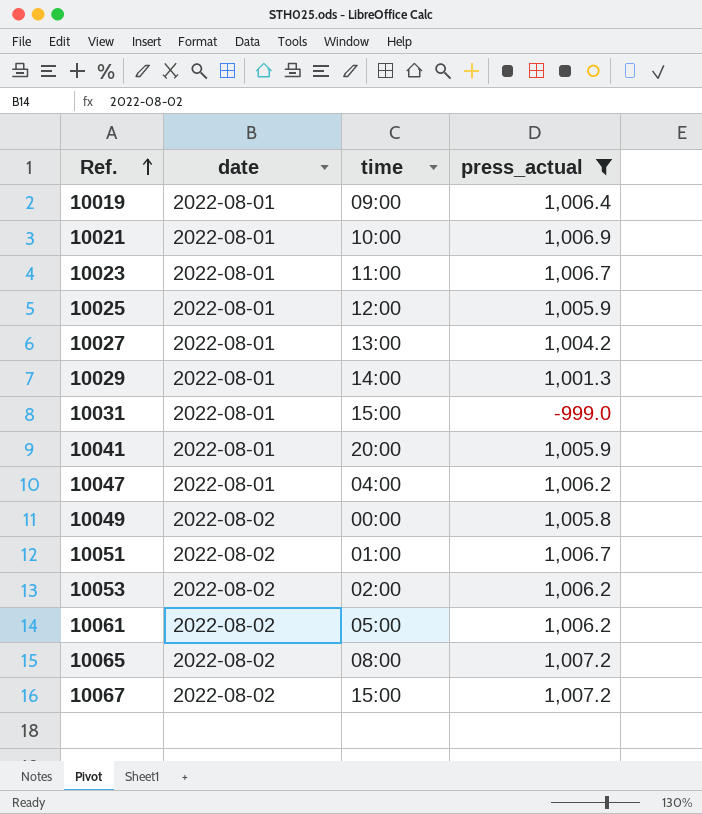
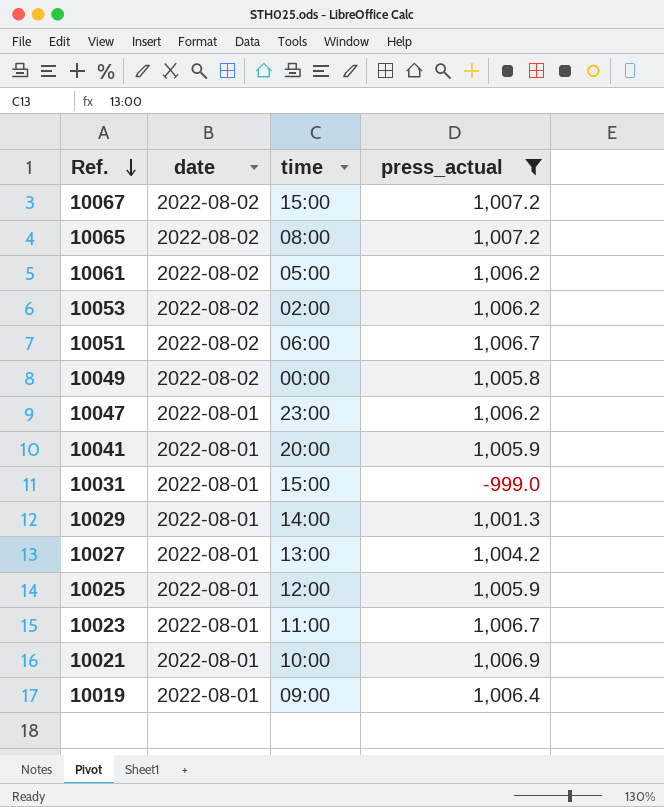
row order: Ref. ascending -> Ref. descending
10051 | time: 01:00 -> 06:00
10047 | time: 04:00 -> 23:00

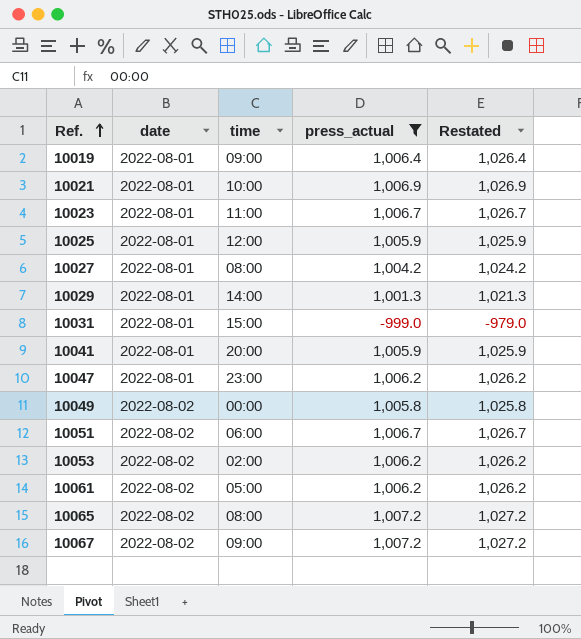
row order: Ref. descending -> Ref. ascending
column Restated | formula: none -> [press_actual] + 20
10027 | time: 13:00 -> 08:00
10067 | time: 15:00 -> 09:00

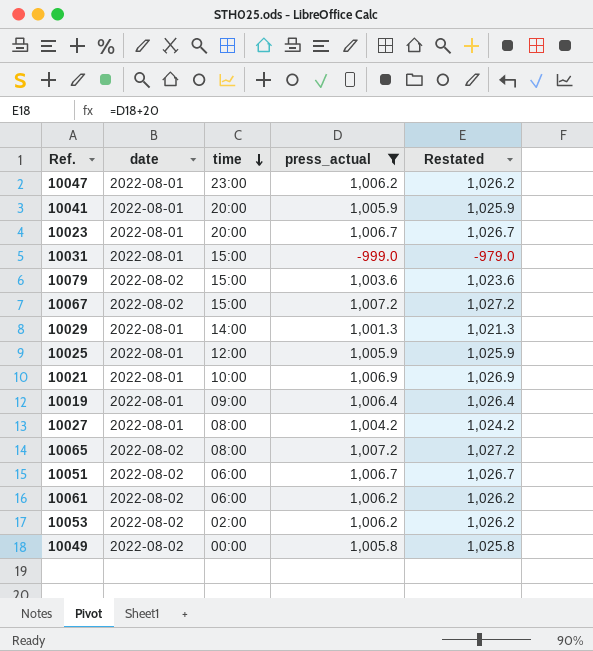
row order: Ref. ascending -> time descending
10023 | time: 11:00 -> 20:00
row 10079: none -> 2022-08-02 | 15:00 | 1,003.6 | 1,023.6
10067 | time: 09:00 -> 15:00
10061 | time: 05:00 -> 06:00

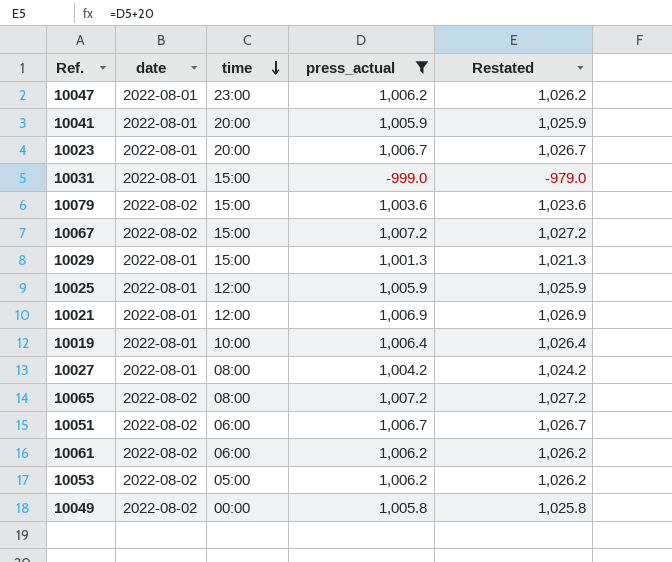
10029 | time: 14:00 -> 15:00
10021 | time: 10:00 -> 12:00
10019 | time: 09:00 -> 10:00
10053 | time: 02:00 -> 05:00

